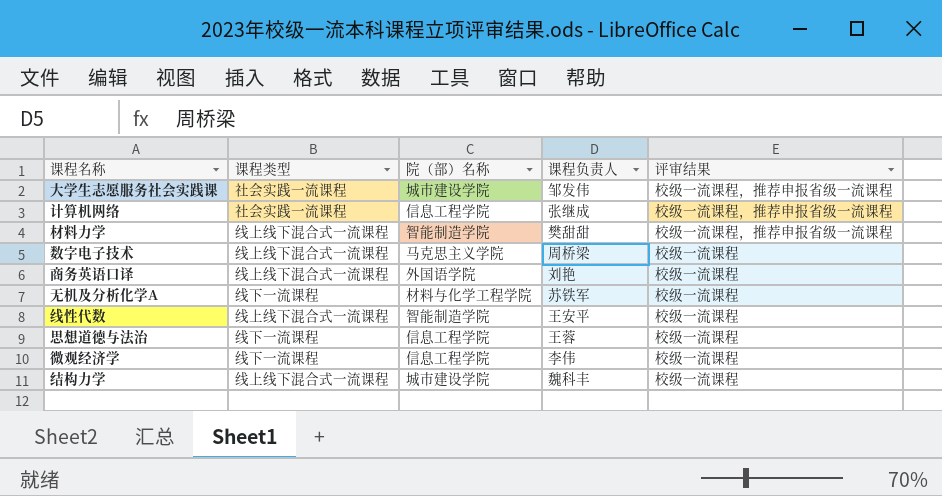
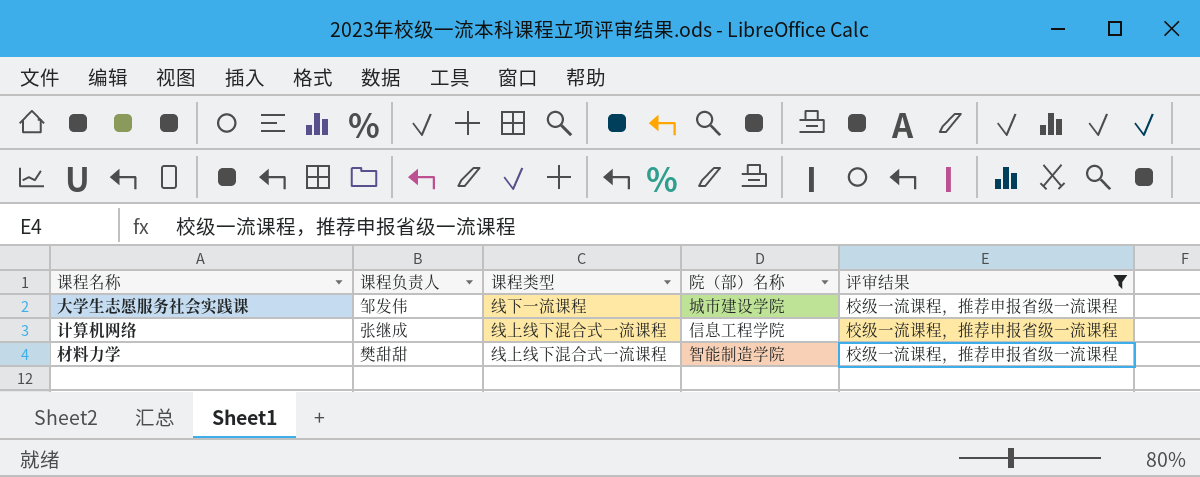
filter: none -> 评审结果 = 校级一流课程，推荐申报省级一流课程
column 课程负责人 | position: 4 -> 2
大学生志愿服务社会实践课 | 课程类型: 社会实践一流课程 -> 线下一流课程
计算机网络 | 课程类型: 社会实践一流课程 -> 线上线下混合式一流课程

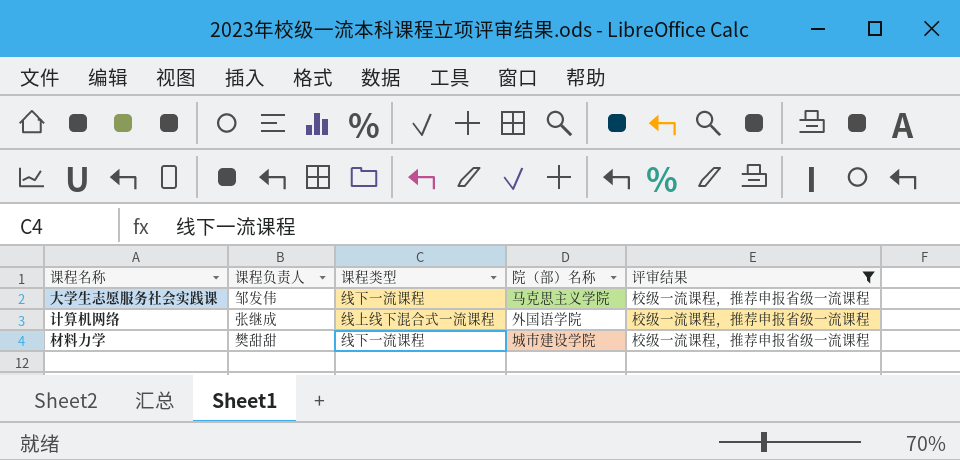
大学生志愿服务社会实践课 | 院（部）名称: 城市建设学院 -> 马克思主义学院
计算机网络 | 院（部）名称: 信息工程学院 -> 外国语学院
材料力学 | 课程类型: 线上线下混合式一流课程 -> 线下一流课程
材料力学 | 院（部）名称: 智能制造学院 -> 城市建设学院

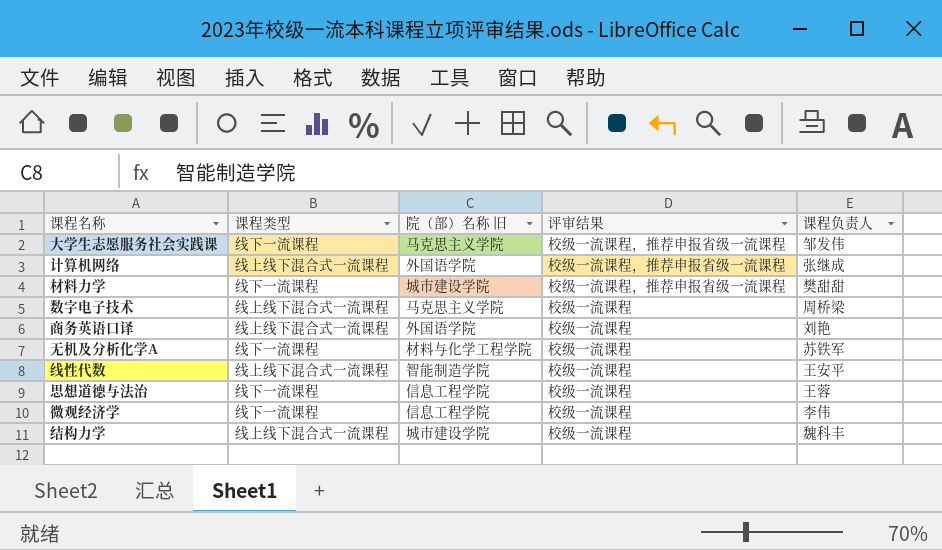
filter: 评审结果 = 校级一流课程，推荐申报省级一流课程 -> none
column name: 院（部）名称 -> 院（部）名称 旧
column 课程负责人 | position: 2 -> 5

